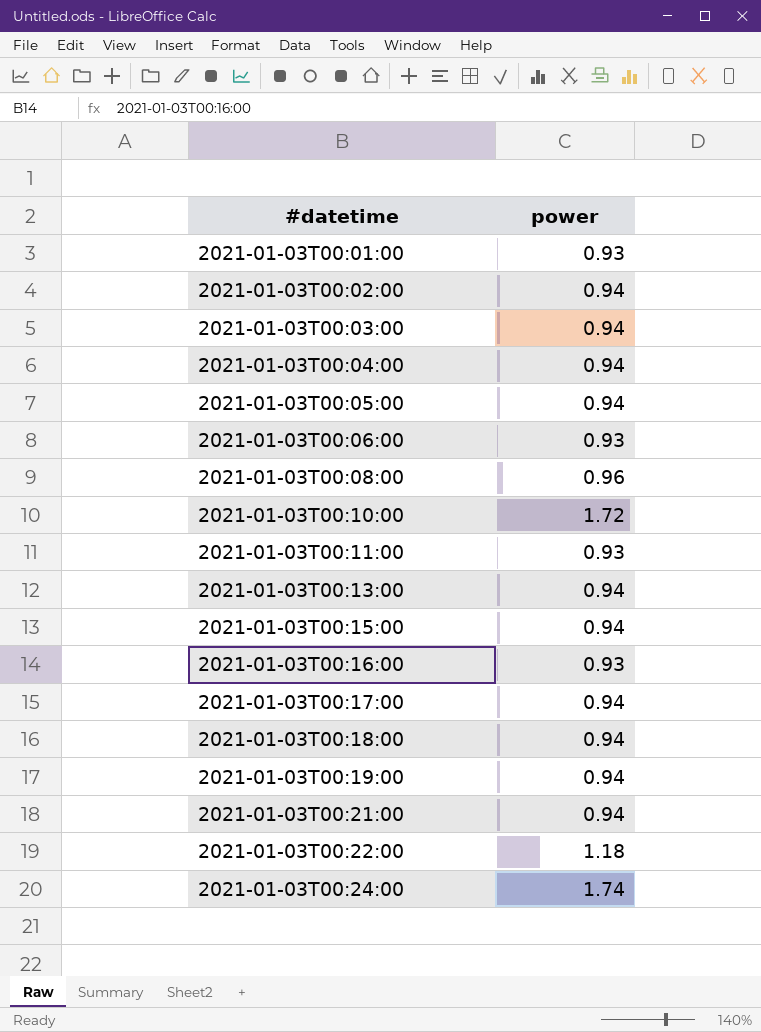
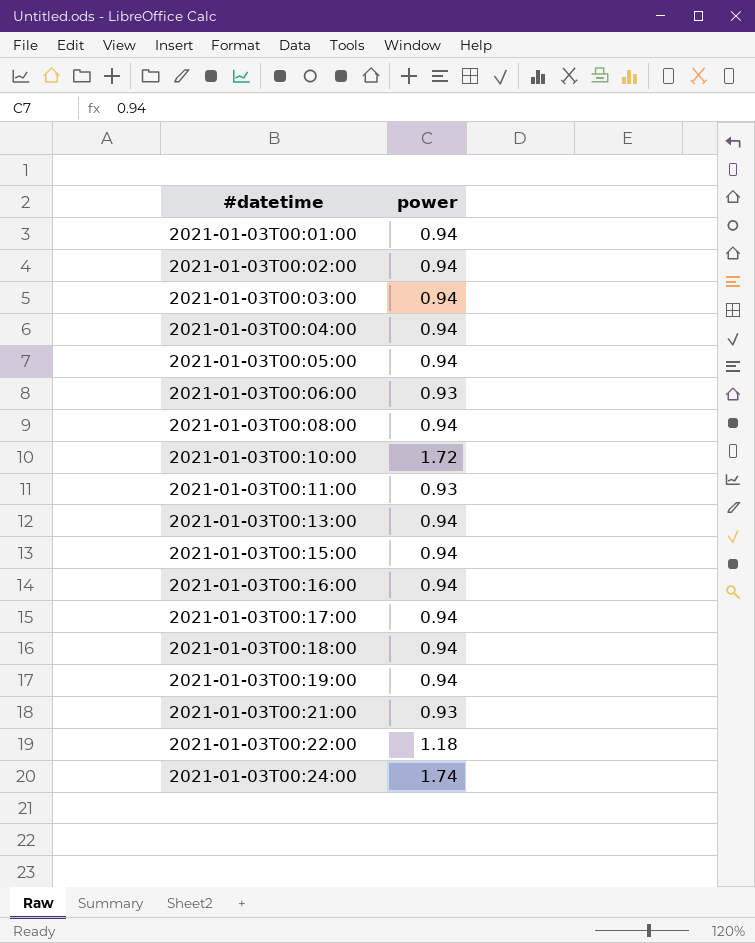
2021-01-03T00:01:00 | power: 0.93 -> 0.94
2021-01-03T00:08:00 | power: 0.96 -> 0.94
2021-01-03T00:16:00 | power: 0.93 -> 0.94
2021-01-03T00:21:00 | power: 0.94 -> 0.93

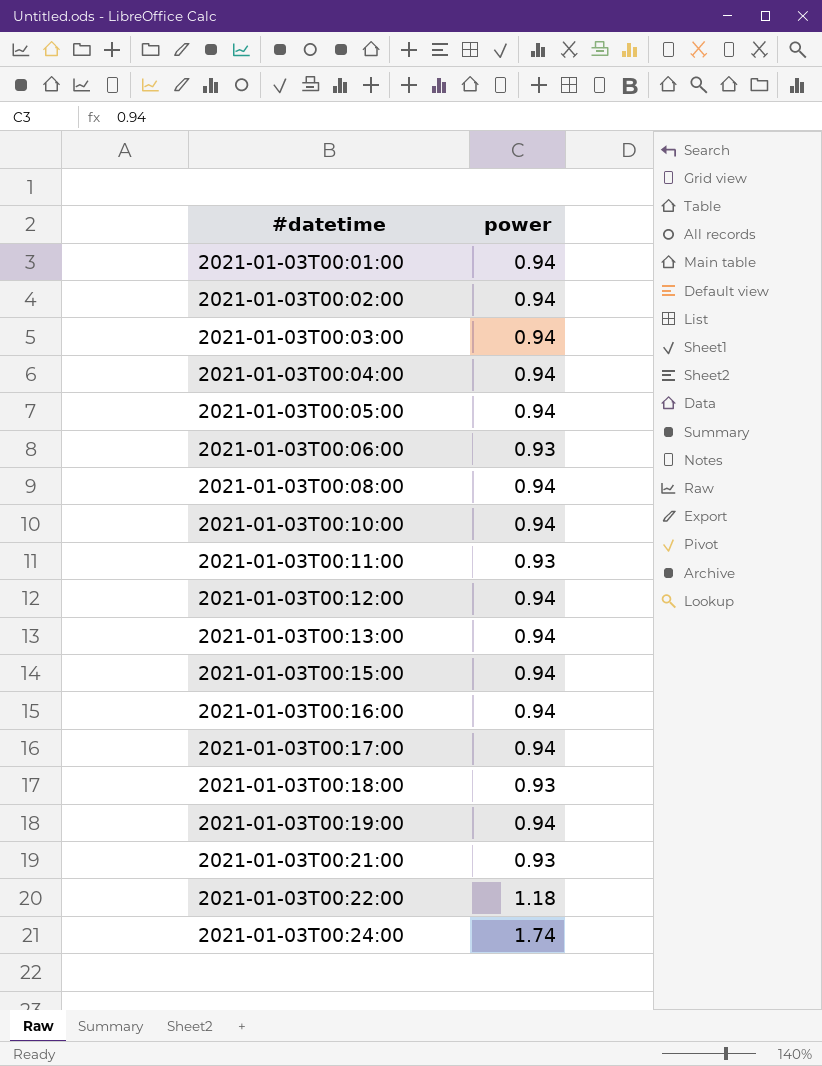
2021-01-03T00:10:00 | power: 1.72 -> 0.94
row 2021-01-03T00:12:00: none -> 0.94
2021-01-03T00:18:00 | power: 0.94 -> 0.93

